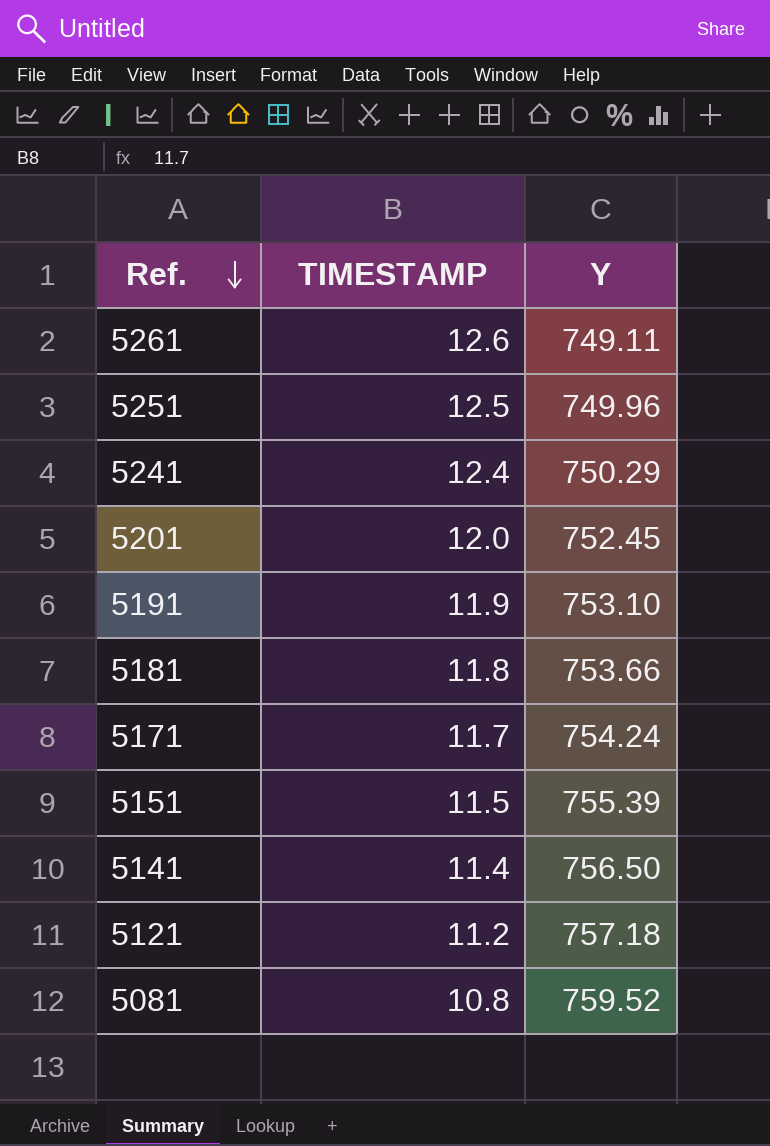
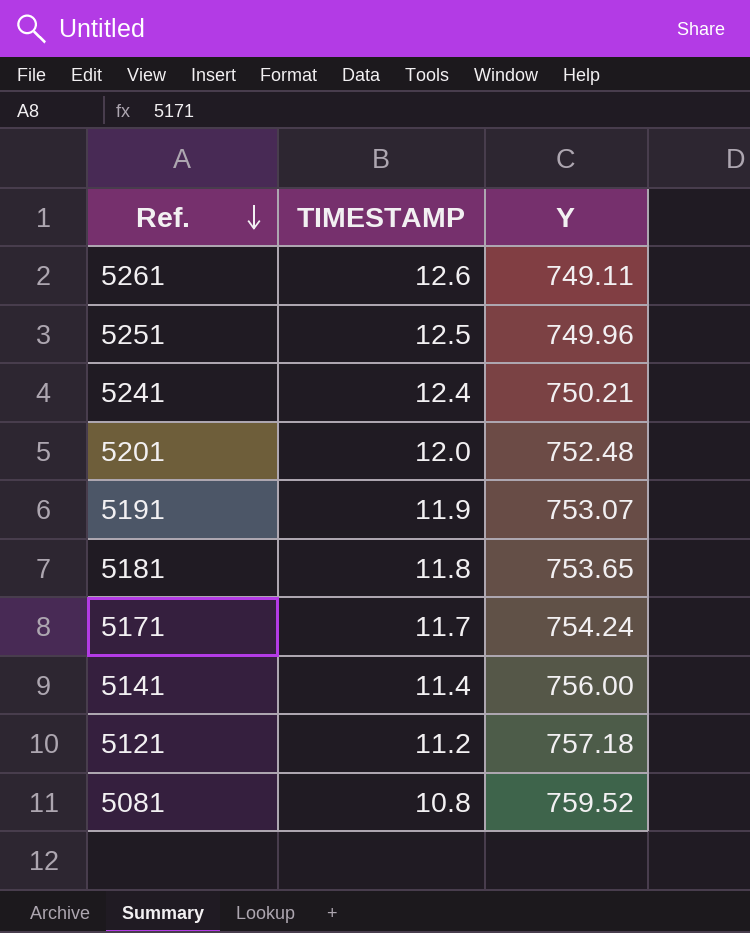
row 5151: 11.5 | 755.39 -> none
5241 | Y: 750.29 -> 750.21
5201 | Y: 752.45 -> 752.48
5191 | Y: 753.10 -> 753.07
5181 | Y: 753.66 -> 753.65
5141 | Y: 756.50 -> 756.00

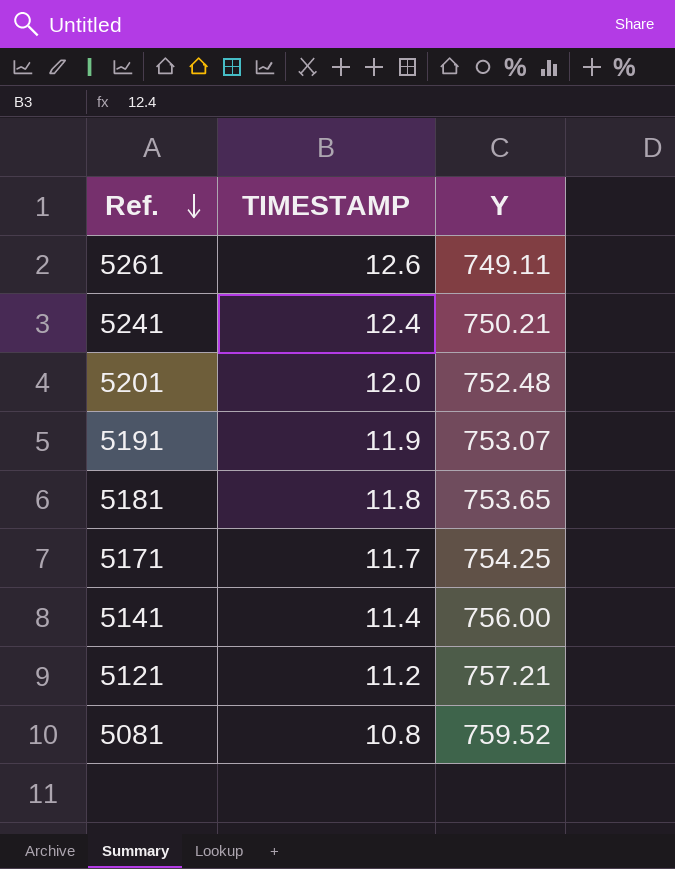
row 5251: 12.5 | 749.96 -> none
5171 | Y: 754.24 -> 754.25
5121 | Y: 757.18 -> 757.21

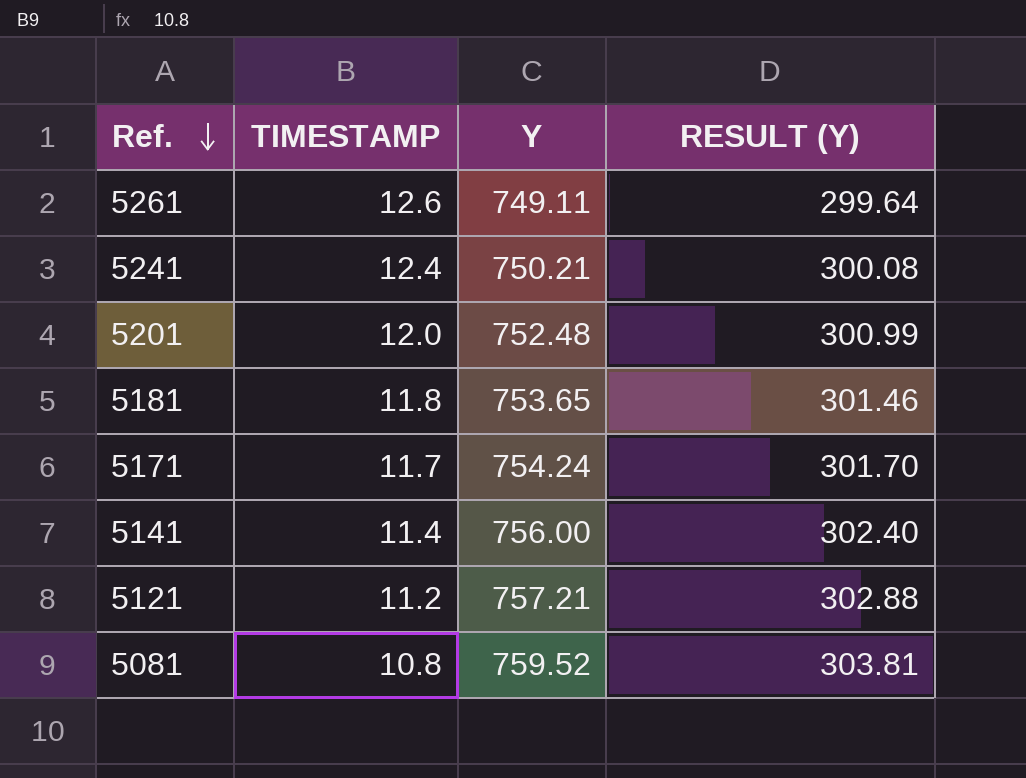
column RESULT (Y) | formula: none -> [Y] * 0.4
row 5191: 11.9 | 753.07 -> none
5171 | Y: 754.25 -> 754.24

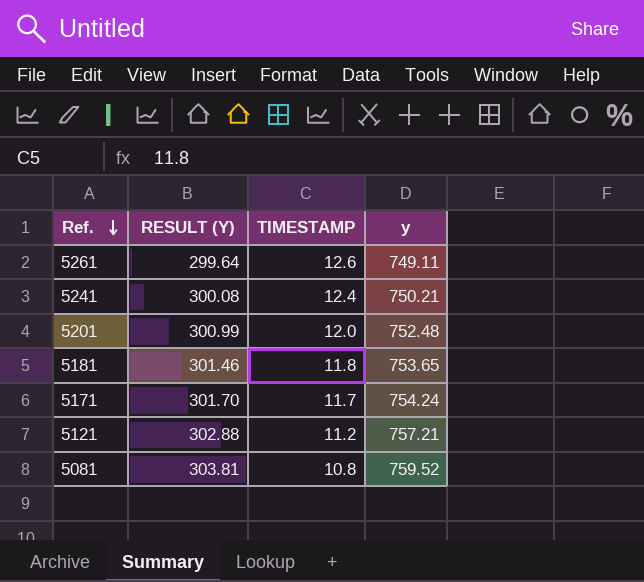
column RESULT (Y) | position: 4 -> 2
column name: Y -> y
row 5141: 11.4 | 756.00 | 302.40 -> none

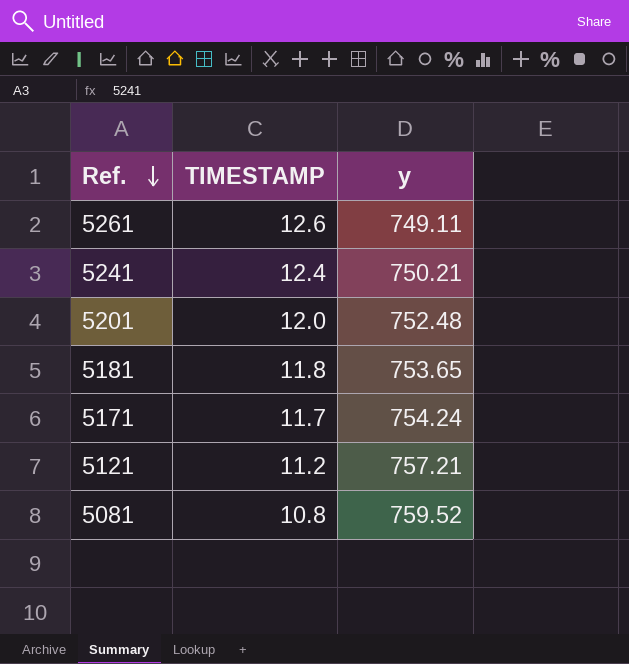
column RESULT (Y) | formula: [y] * 0.4 -> none

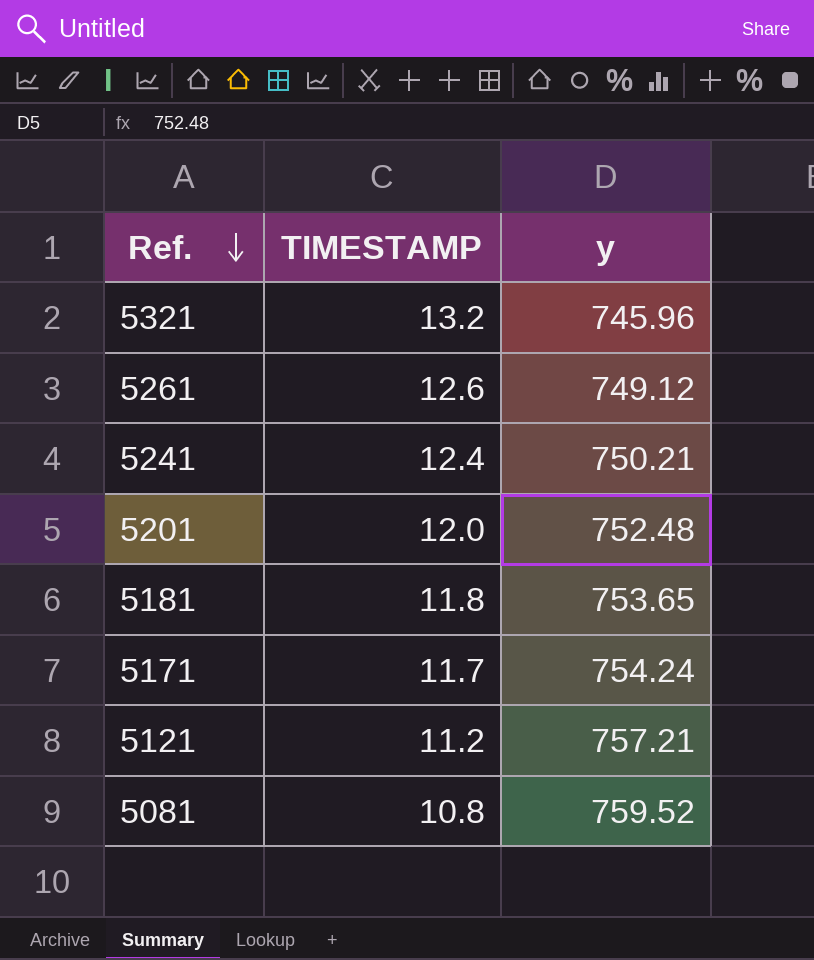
row 5321: none -> 13.2 | 745.96
5261 | y: 749.11 -> 749.12

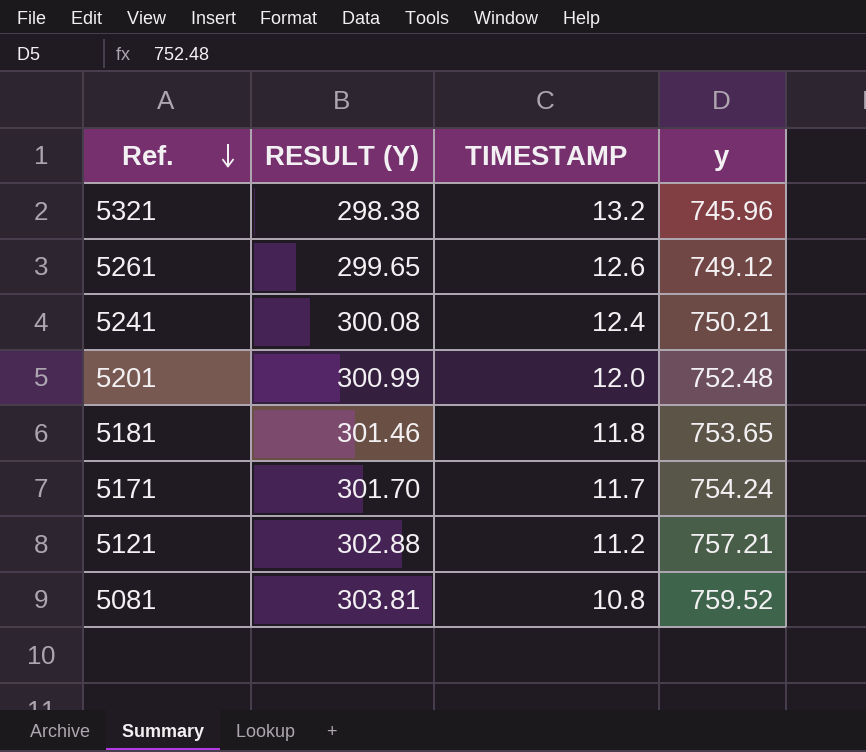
column RESULT (Y) | formula: none -> [y] * 0.4

